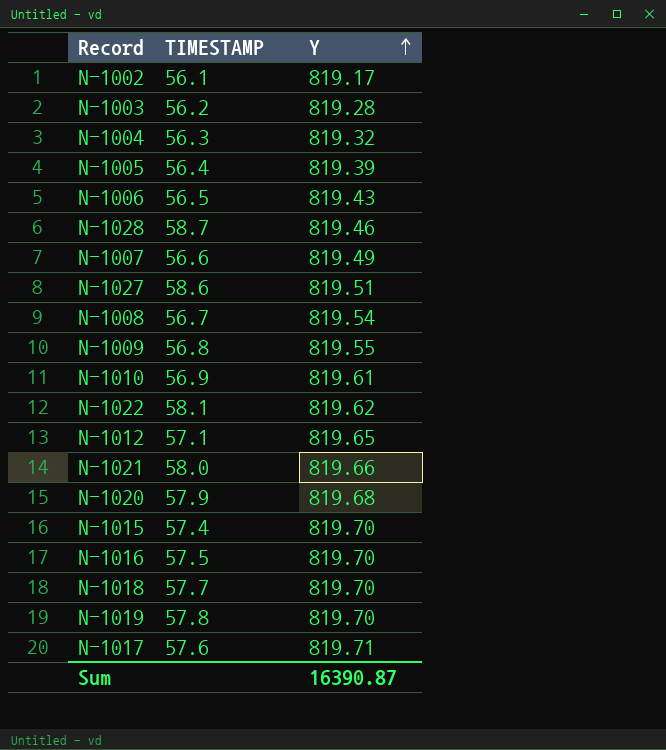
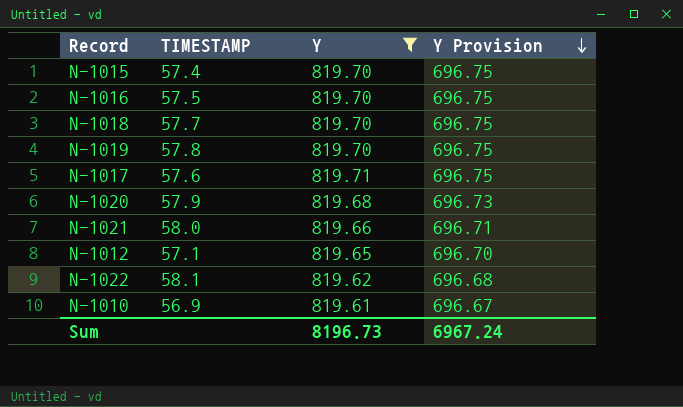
filter: none -> Y >= 819.61
row order: Y ascending -> Y Provision descending
column Y Provision | formula: none -> [Y] * 0.85
Sum | Y: 16390.87 -> 8196.73

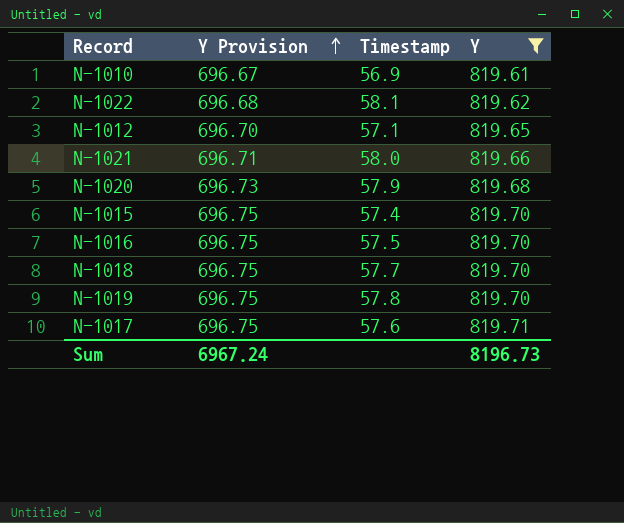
row order: Y Provision descending -> Y Provision ascending
column Y Provision | position: 4 -> 2
column name: TIMESTAMP -> Timestamp

